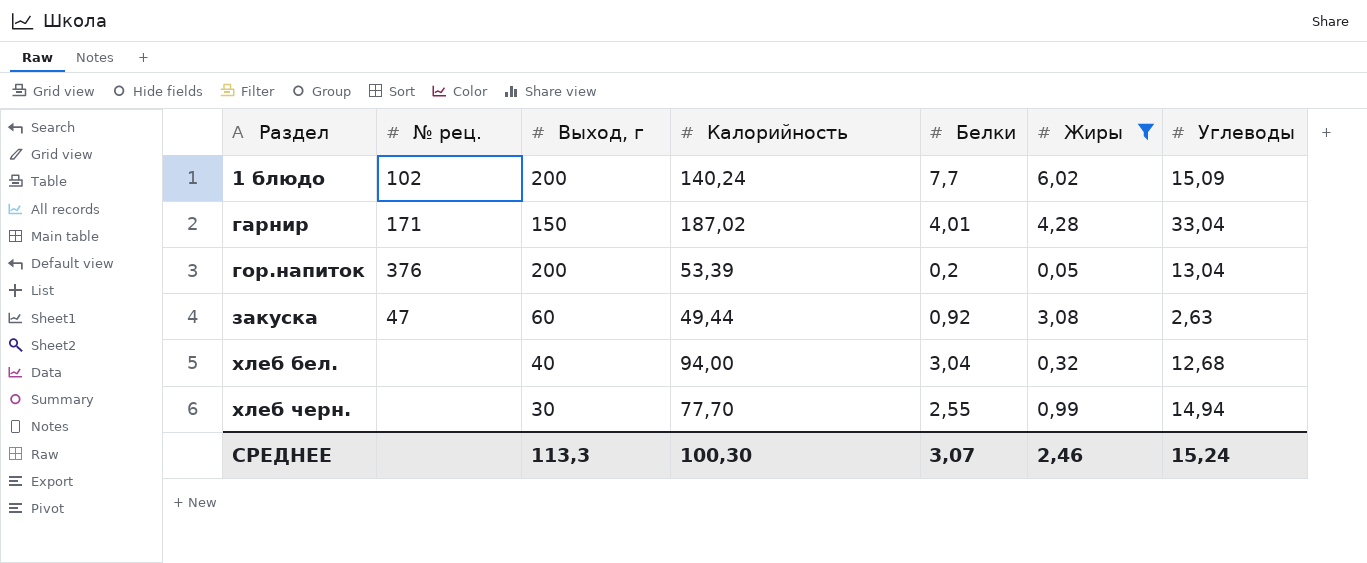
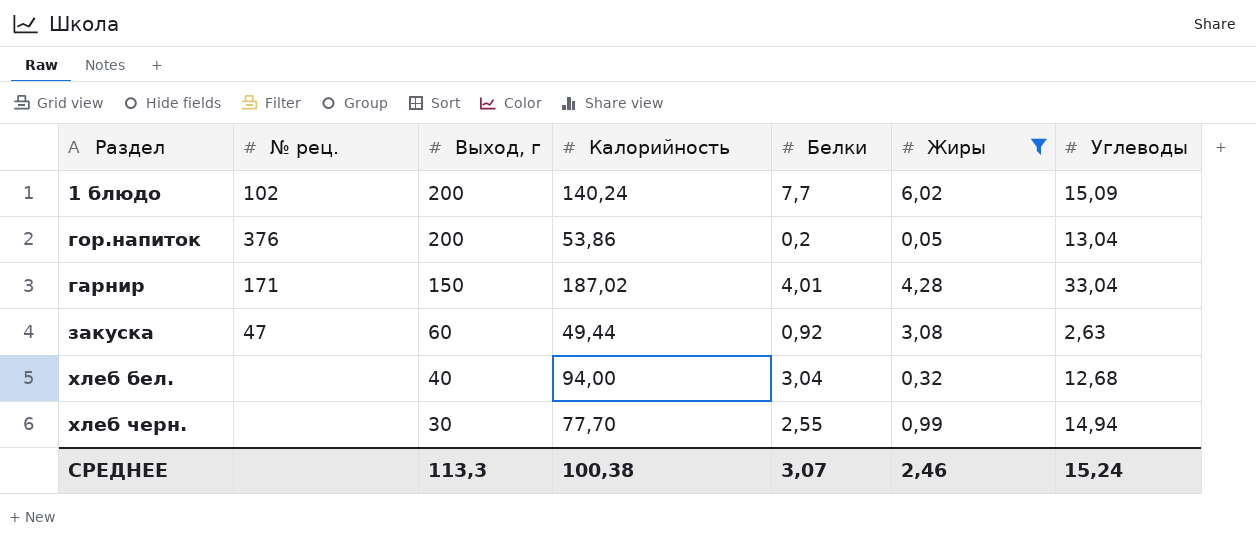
row order: Раздел ascending -> Выход, г descending
гор.напиток | Калорийность: 53,39 -> 53,86
СРЕДНЕЕ | Калорийность: 100,30 -> 100,38

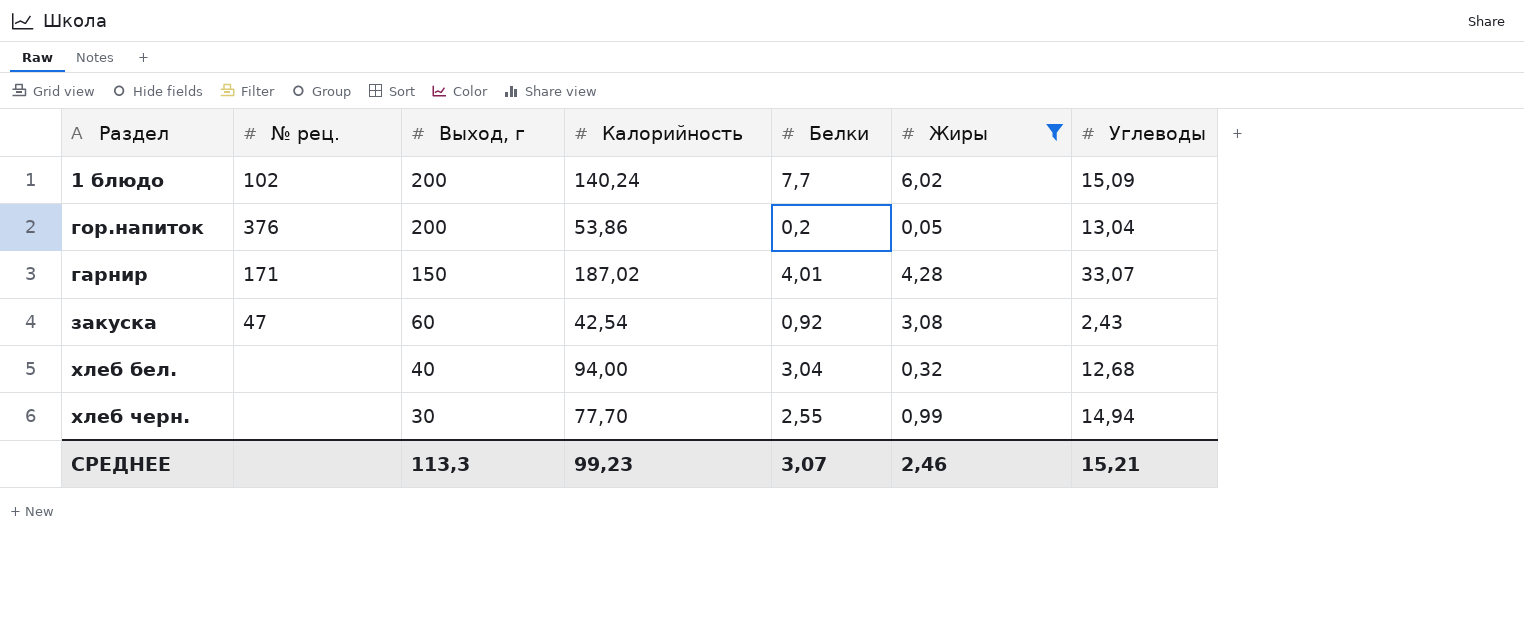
гарнир | Углеводы: 33,04 -> 33,07
закуска | Калорийность: 49,44 -> 42,54
закуска | Углеводы: 2,63 -> 2,43
СРЕДНЕЕ | Калорийность: 100,38 -> 99,23
СРЕДНЕЕ | Углеводы: 15,24 -> 15,21

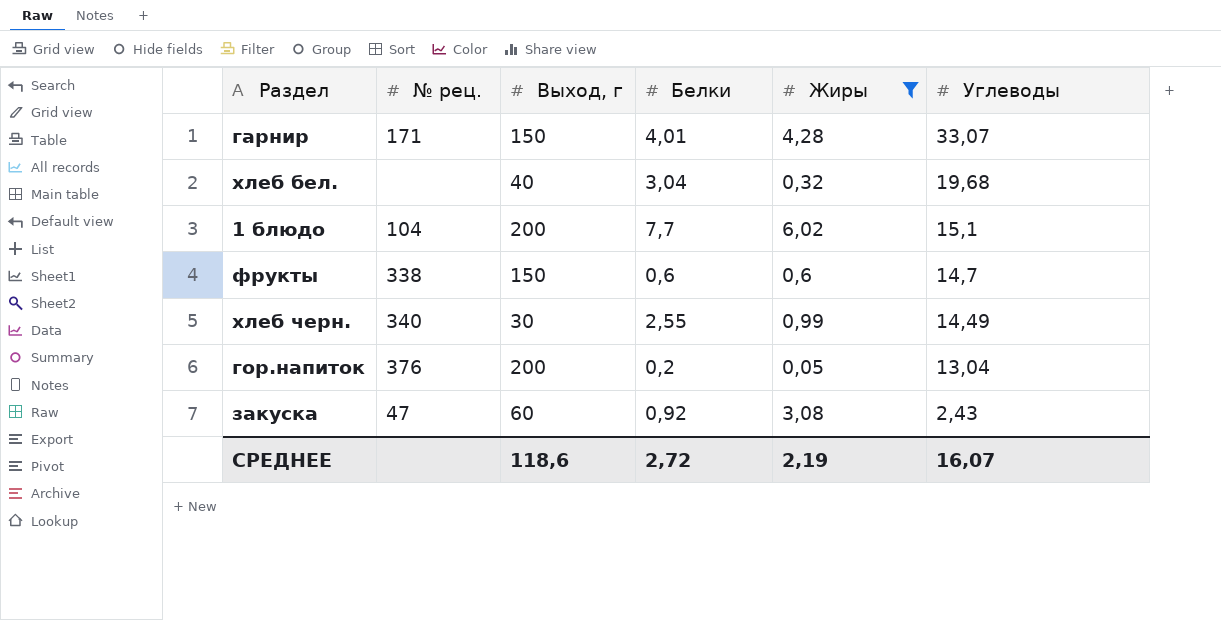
row order: Выход, г descending -> Углеводы descending
column Калорийность | position: 4 -> none
хлеб бел. | Углеводы: 12,68 -> 19,68
1 блюдо | № рец.: 102 -> 104
1 блюдо | Углеводы: 15,09 -> 15,1
row фрукты: none -> 338 | 150 | 0,6 | 0,6 | 14,7
хлеб черн. | № рец.: none -> 340
хлеб черн. | Углеводы: 14,94 -> 14,49
СРЕДНЕЕ | Выход, г: 113,3 -> 118,6
СРЕДНЕЕ | Белки: 3,07 -> 2,72
СРЕДНЕЕ | Жиры: 2,46 -> 2,19
СРЕДНЕЕ | Углеводы: 15,21 -> 16,07

